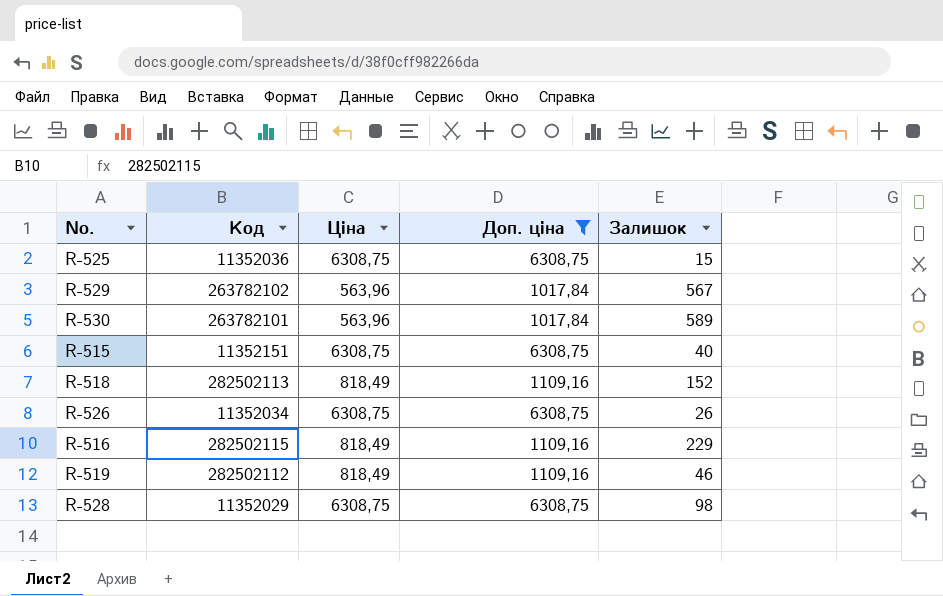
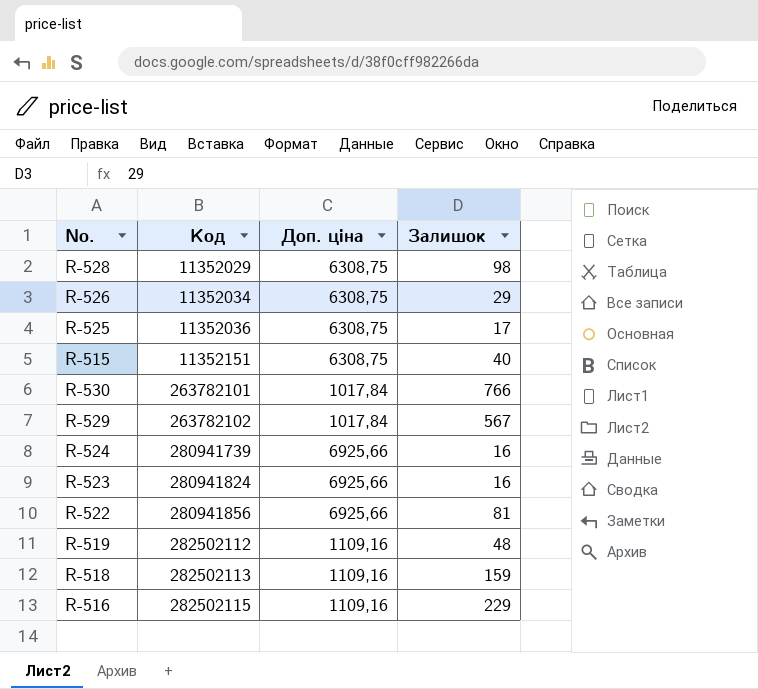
filter: Доп. ціна != 6925,66 -> none
row order: none -> Код ascending
column Ціна | position: 3 -> none
R-526 | Залишок: 26 -> 29
R-525 | Залишок: 15 -> 17
R-530 | Залишок: 589 -> 766
R-519 | Залишок: 46 -> 48
R-518 | Залишок: 152 -> 159

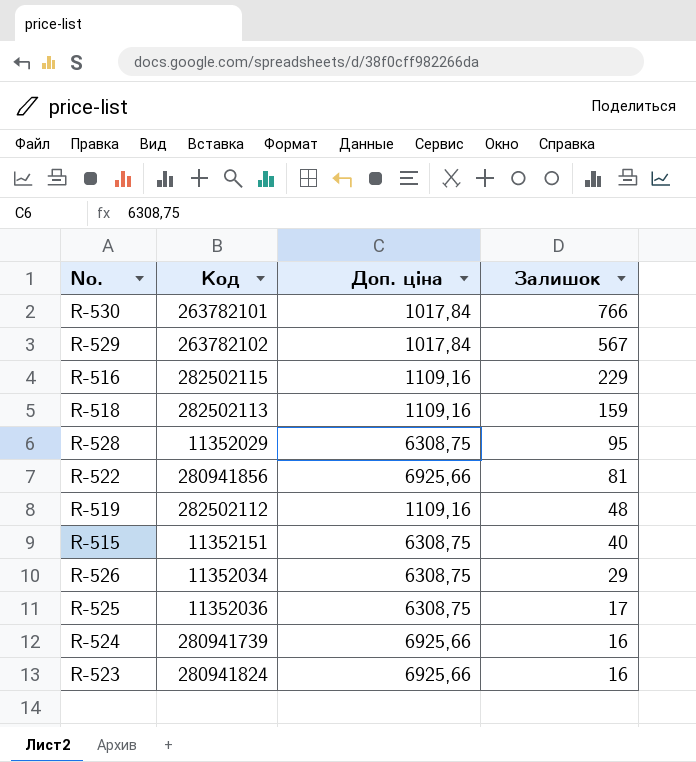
row order: Код ascending -> Залишок descending
R-528 | Залишок: 98 -> 95

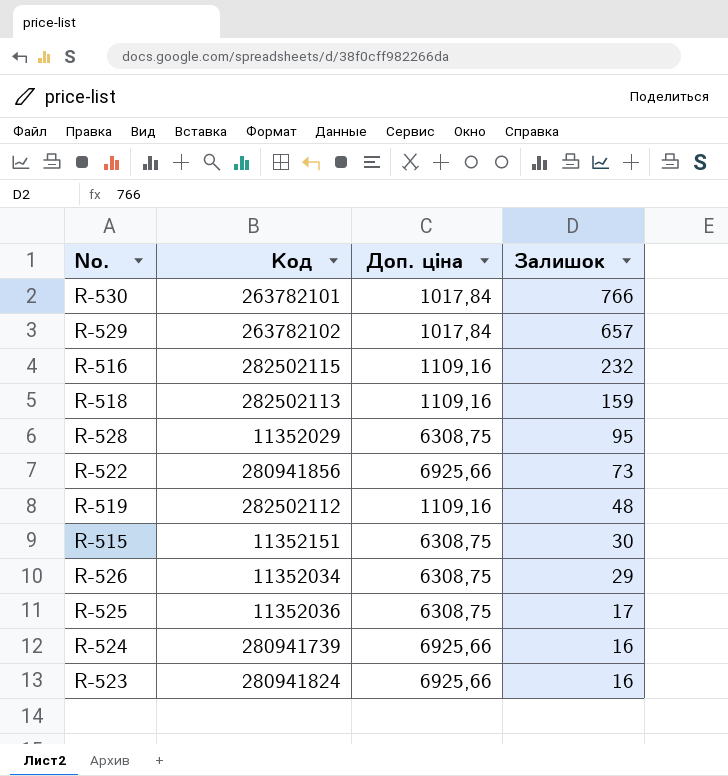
R-529 | Залишок: 567 -> 657
R-516 | Залишок: 229 -> 232
R-522 | Залишок: 81 -> 73
R-515 | Залишок: 40 -> 30

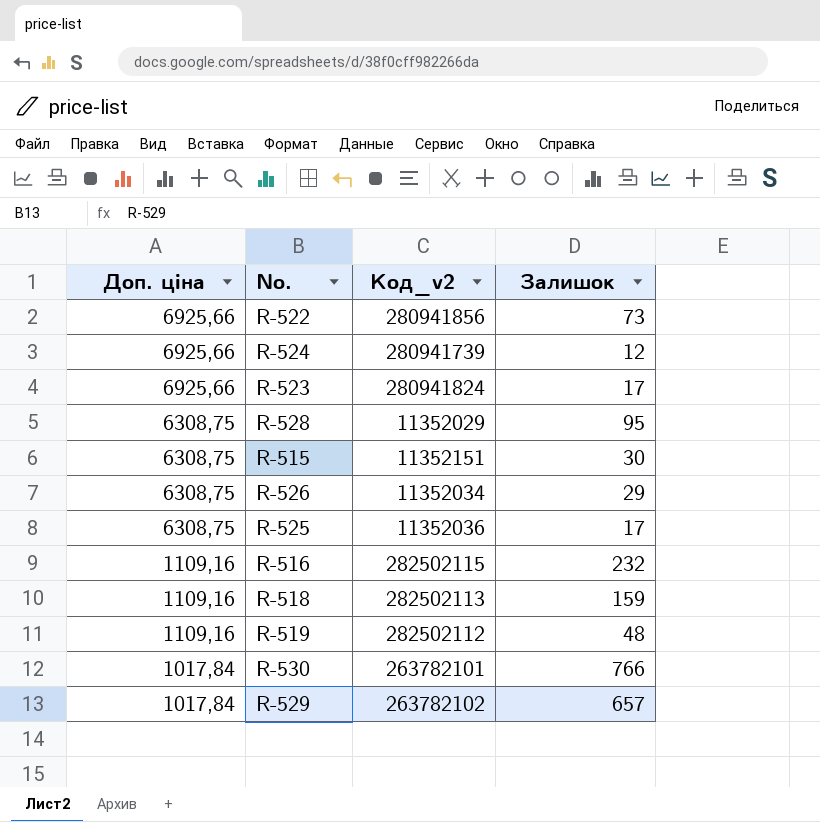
row order: Залишок descending -> Доп. ціна descending
column Доп. ціна | position: 3 -> 1
column name: Код -> Код_v2
R-524 | Залишок: 16 -> 12
R-523 | Залишок: 16 -> 17

